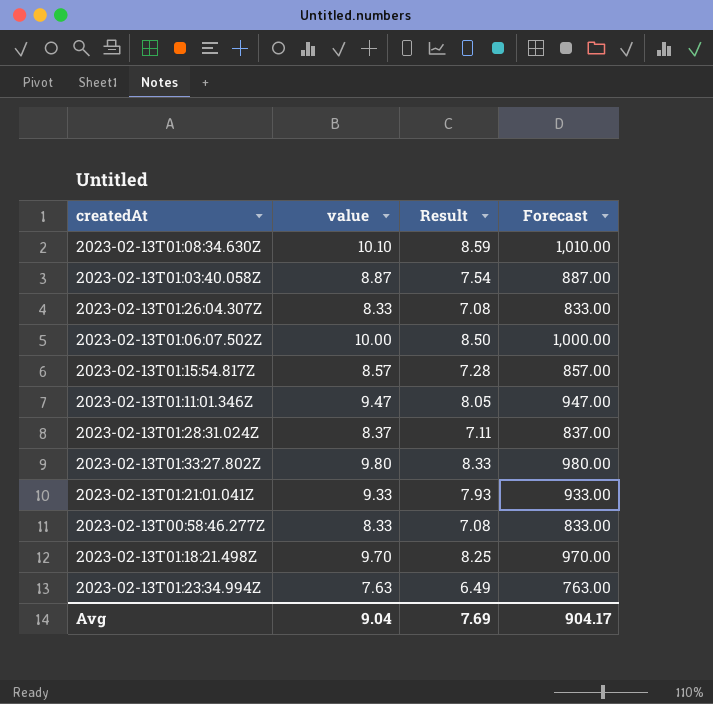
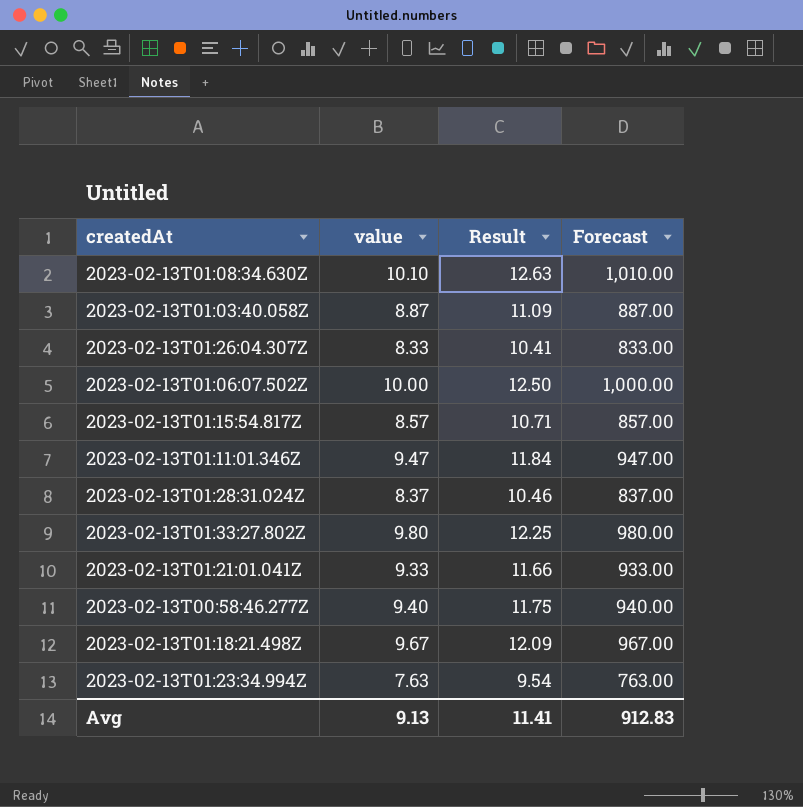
column Result | formula: [value] * 0.85 -> [value] * 1.25
2023-02-13T00:58:46.277Z | value: 8.33 -> 9.40
2023-02-13T00:58:46.277Z | Forecast: 833.00 -> 940.00
2023-02-13T01:18:21.498Z | value: 9.70 -> 9.67
2023-02-13T01:18:21.498Z | Forecast: 970.00 -> 967.00
Avg | value: 9.04 -> 9.13
Avg | Result: 7.69 -> 11.41
Avg | Forecast: 904.17 -> 912.83

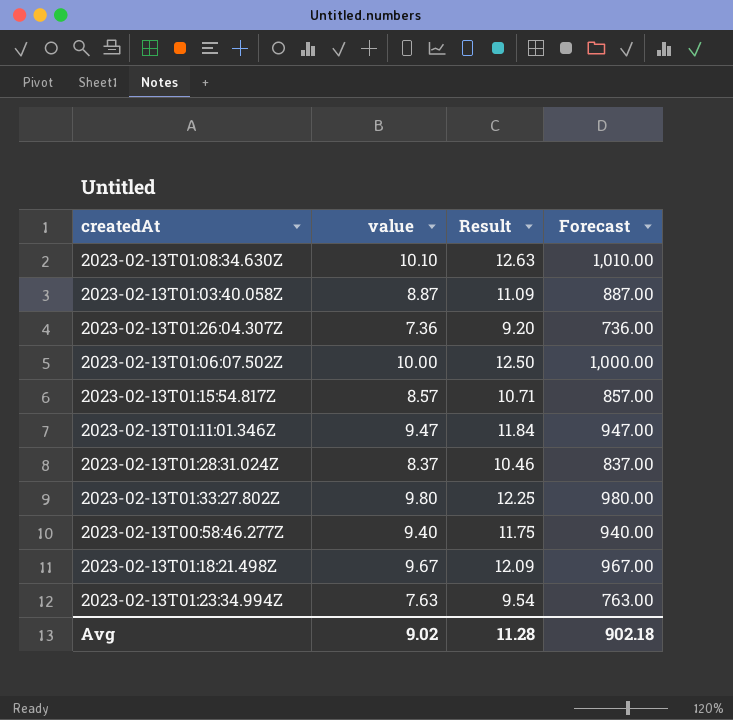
row 2023-02-13T01:21:01.041Z: 9.33 | 11.66 | 933.00 -> none
2023-02-13T01:26:04.307Z | value: 8.33 -> 7.36
2023-02-13T01:26:04.307Z | Result: 10.41 -> 9.20
2023-02-13T01:26:04.307Z | Forecast: 833.00 -> 736.00
Avg | value: 9.13 -> 9.02
Avg | Result: 11.41 -> 11.28
Avg | Forecast: 912.83 -> 902.18

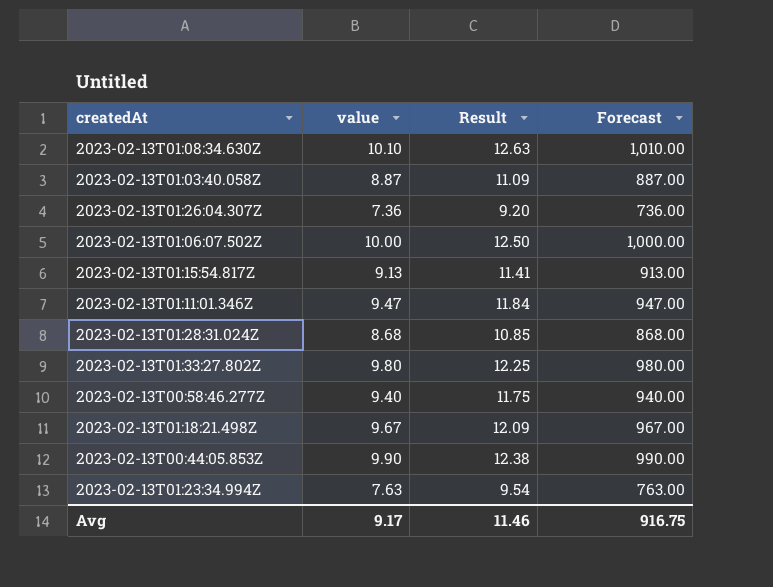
2023-02-13T01:15:54.817Z | value: 8.57 -> 9.13
2023-02-13T01:15:54.817Z | Result: 10.71 -> 11.41
2023-02-13T01:15:54.817Z | Forecast: 857.00 -> 913.00
2023-02-13T01:28:31.024Z | value: 8.37 -> 8.68
2023-02-13T01:28:31.024Z | Result: 10.46 -> 10.85
2023-02-13T01:28:31.024Z | Forecast: 837.00 -> 868.00
row 2023-02-13T00:44:05.853Z: none -> 9.90 | 12.38 | 990.00
Avg | value: 9.02 -> 9.17
Avg | Result: 11.28 -> 11.46
Avg | Forecast: 902.18 -> 916.75

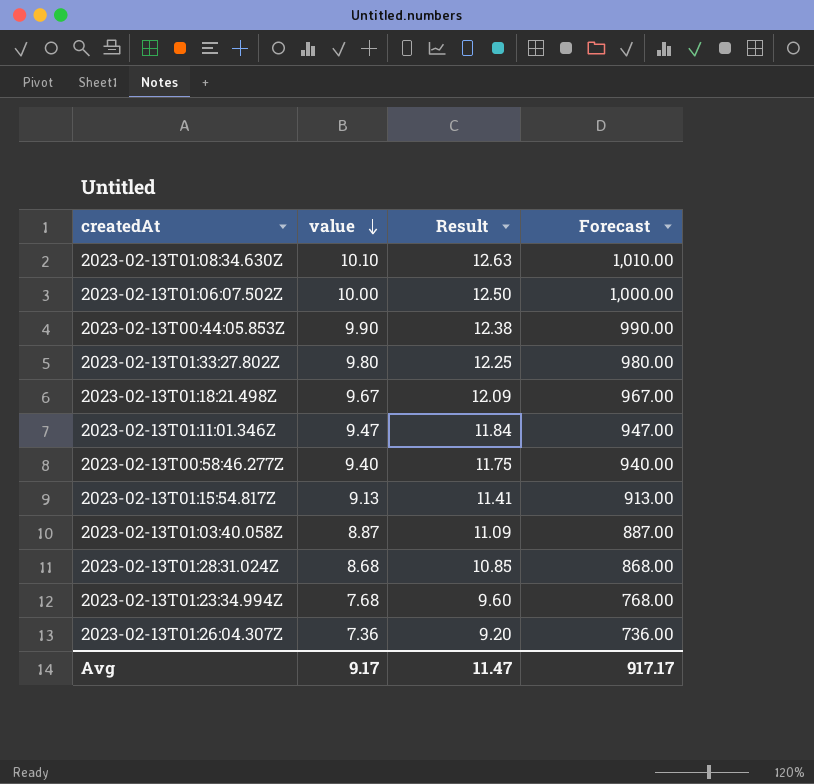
row order: none -> value descending
2023-02-13T01:23:34.994Z | value: 7.63 -> 7.68
2023-02-13T01:23:34.994Z | Result: 9.54 -> 9.60
2023-02-13T01:23:34.994Z | Forecast: 763.00 -> 768.00
Avg | Result: 11.46 -> 11.47
Avg | Forecast: 916.75 -> 917.17

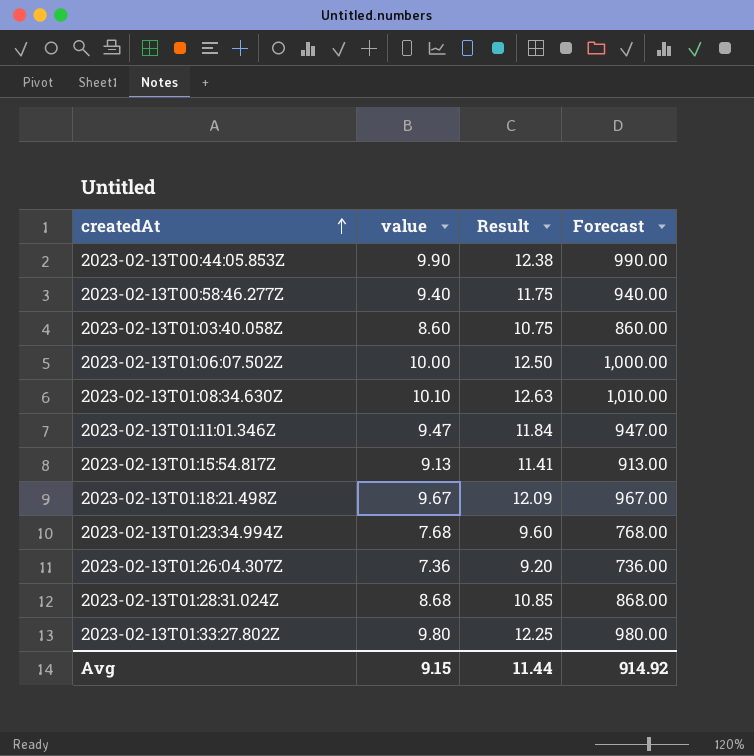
row order: value descending -> createdAt ascending
2023-02-13T01:03:40.058Z | value: 8.87 -> 8.60
2023-02-13T01:03:40.058Z | Result: 11.09 -> 10.75
2023-02-13T01:03:40.058Z | Forecast: 887.00 -> 860.00
Avg | value: 9.17 -> 9.15
Avg | Result: 11.47 -> 11.44
Avg | Forecast: 917.17 -> 914.92

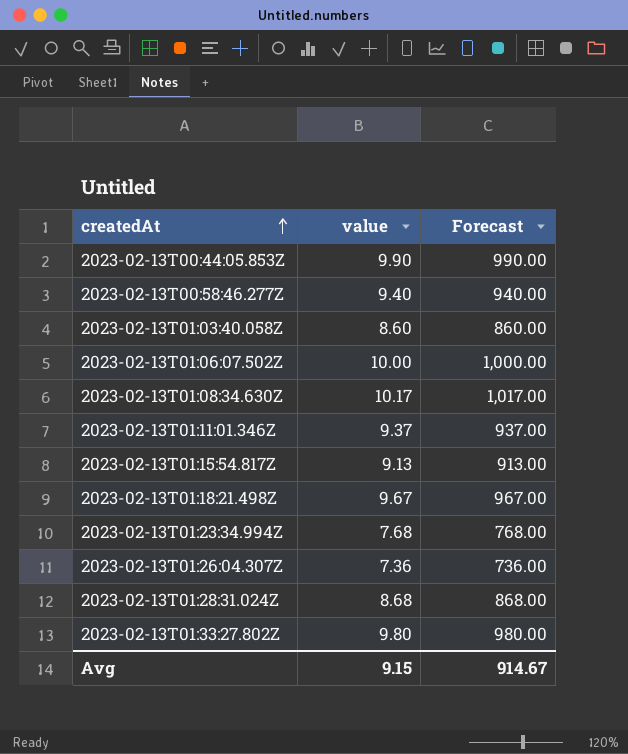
column Result | formula: [value] * 1.25 -> none
2023-02-13T01:08:34.630Z | value: 10.10 -> 10.17
2023-02-13T01:08:34.630Z | Forecast: 1,010.00 -> 1,017.00
2023-02-13T01:11:01.346Z | value: 9.47 -> 9.37
2023-02-13T01:11:01.346Z | Forecast: 947.00 -> 937.00
Avg | Forecast: 914.92 -> 914.67

